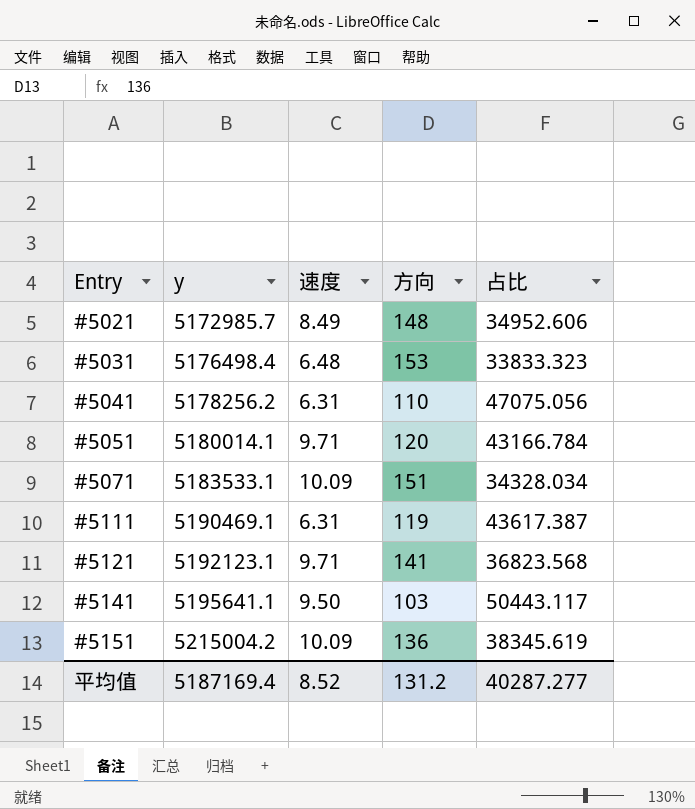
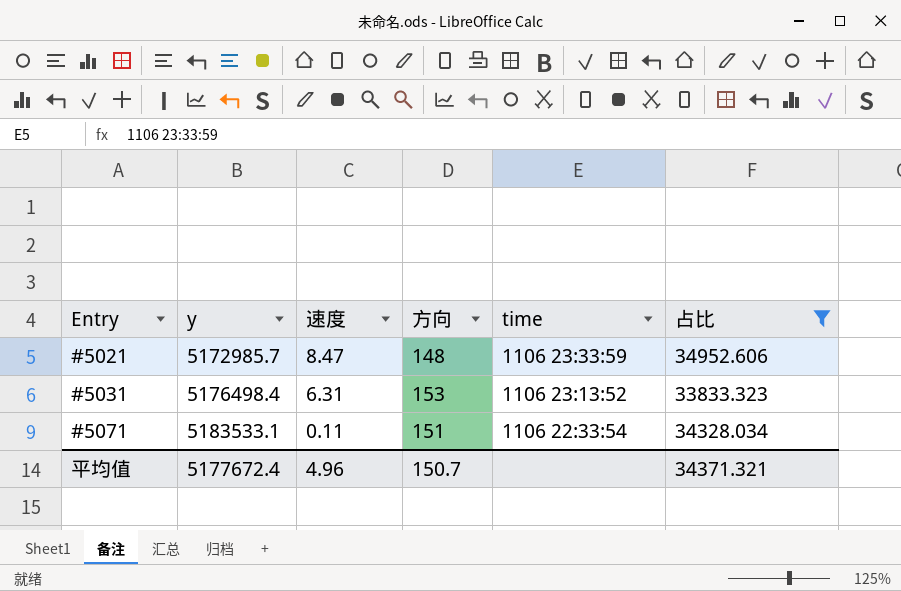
filter: none -> 占比 <= 34952.606
column time | position: none -> 5
#5021 | 速度: 8.49 -> 8.47
#5031 | 速度: 6.48 -> 6.31
#5071 | 速度: 10.09 -> 0.11
平均值 | y: 5187169.4 -> 5177672.4
平均值 | 速度: 8.52 -> 4.96
平均值 | 方向: 131.2 -> 150.7
平均值 | 占比: 40287.277 -> 34371.321

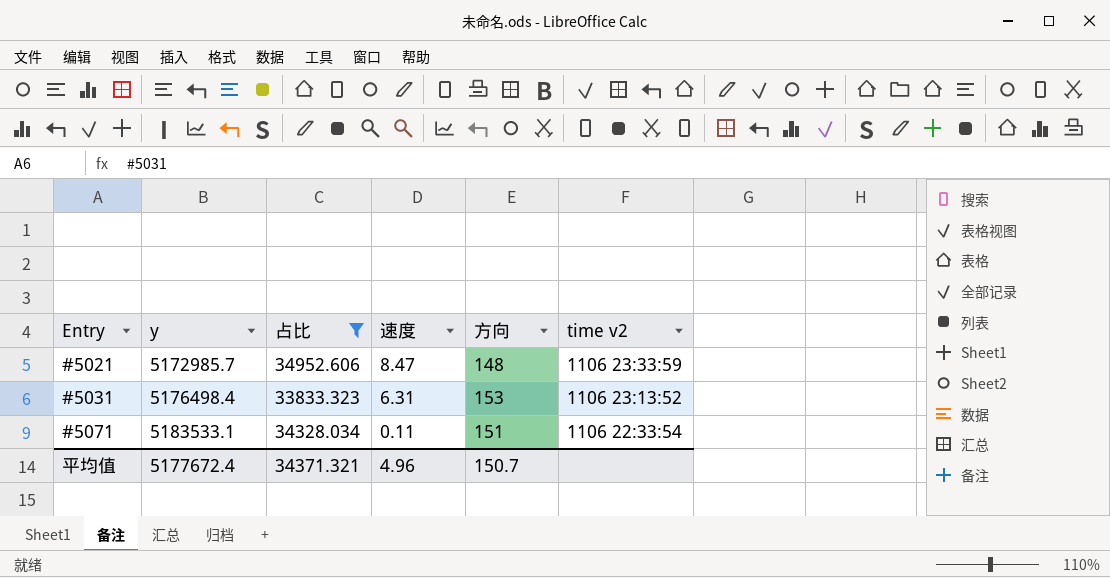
column 占比 | position: 6 -> 3
column name: time -> time v2

